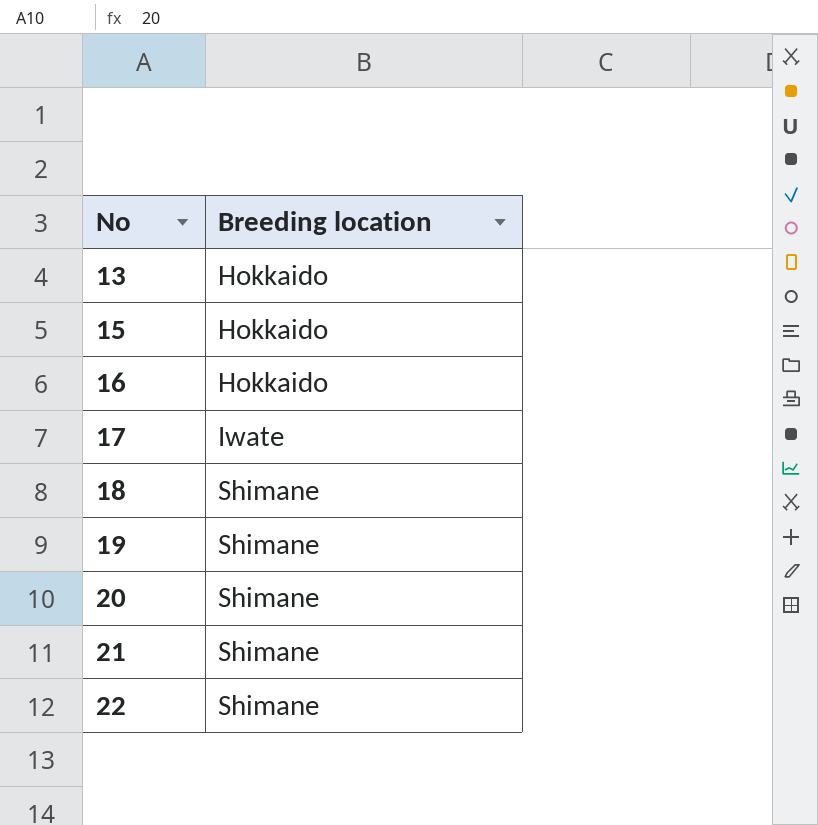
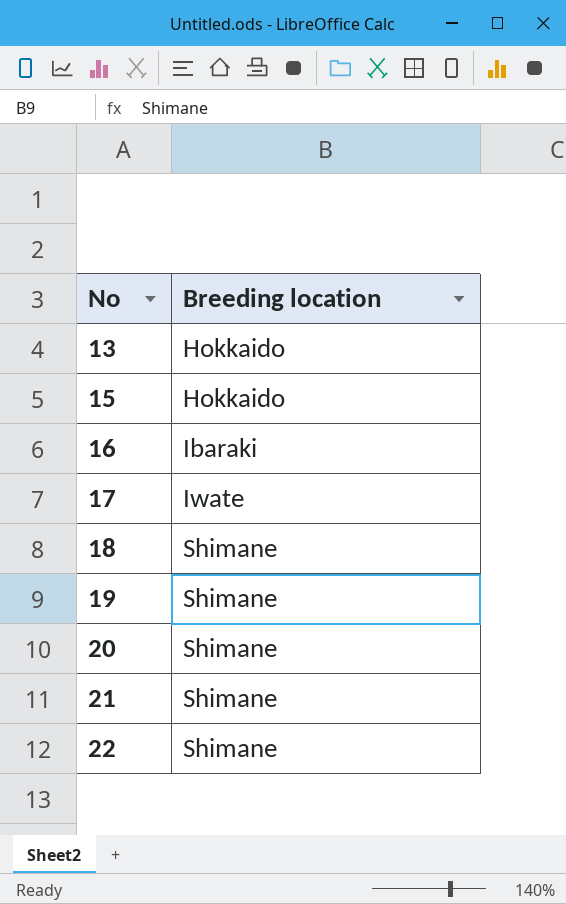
16 | Breeding location: Hokkaido -> Ibaraki

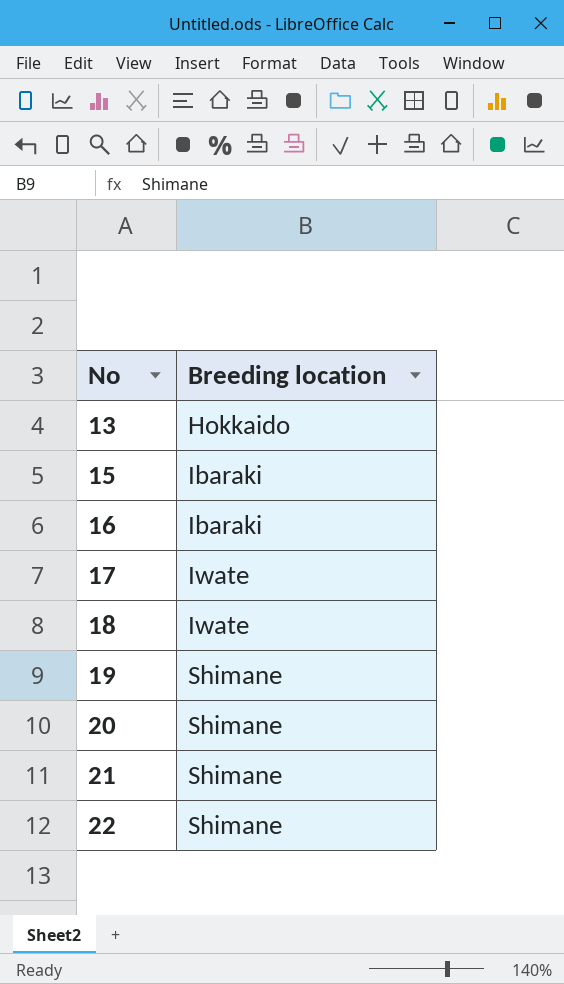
15 | Breeding location: Hokkaido -> Ibaraki
18 | Breeding location: Shimane -> Iwate

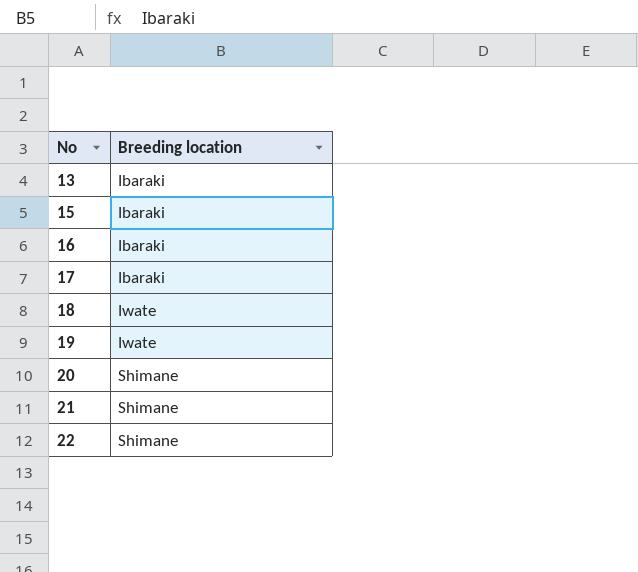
13 | Breeding location: Hokkaido -> Ibaraki
17 | Breeding location: Iwate -> Ibaraki
19 | Breeding location: Shimane -> Iwate

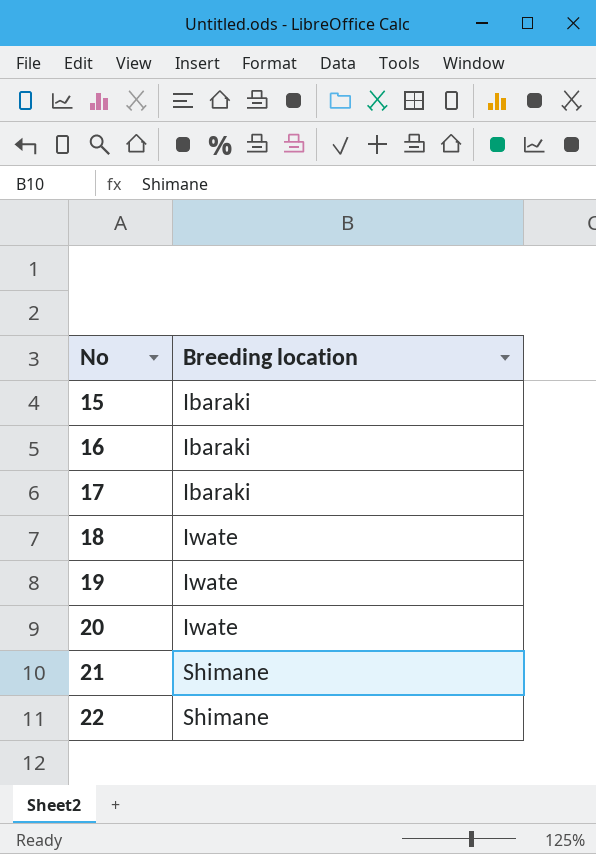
row 13: Ibaraki -> none
20 | Breeding location: Shimane -> Iwate

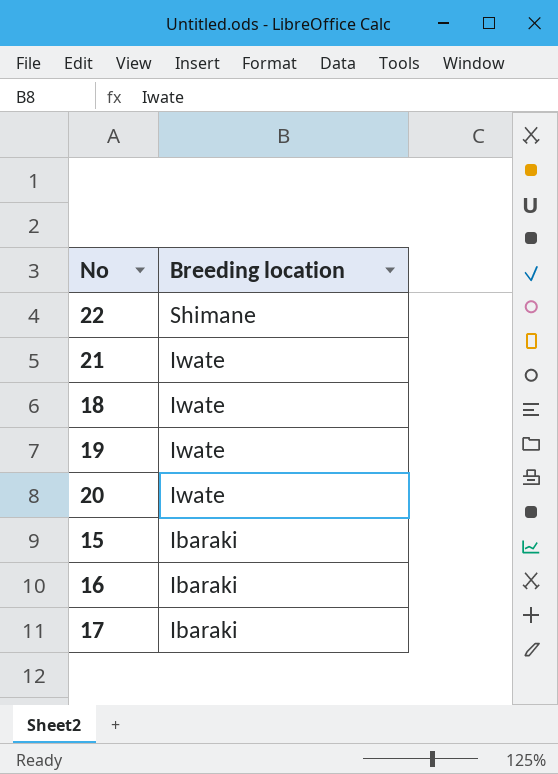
row order: No ascending -> Breeding location descending
21 | Breeding location: Shimane -> Iwate

